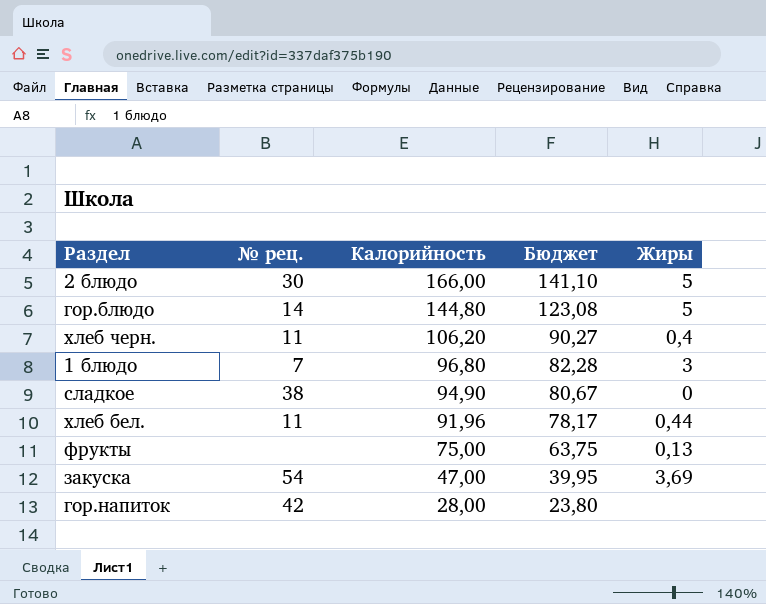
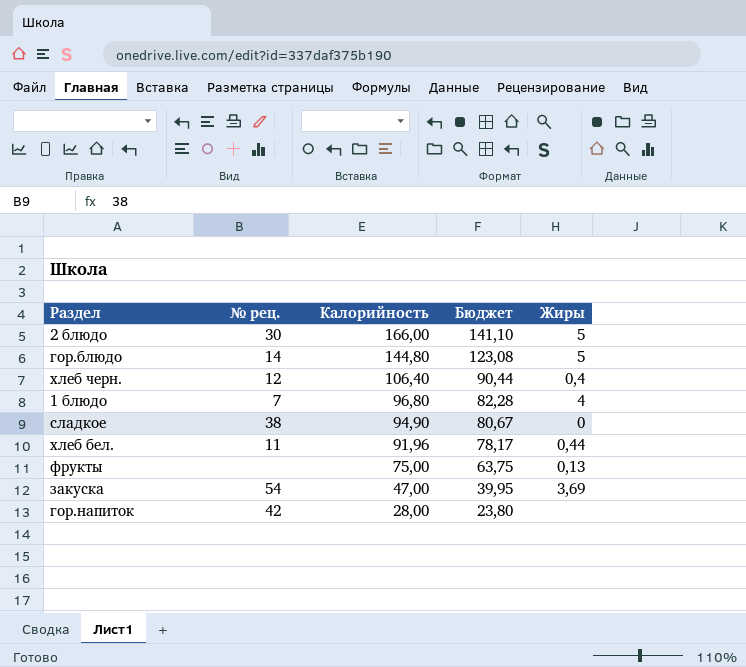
хлеб черн. | № рец.: 11 -> 12
хлеб черн. | Калорийность: 106,20 -> 106,40
хлеб черн. | Бюджет: 90,27 -> 90,44
1 блюдо | Жиры: 3 -> 4

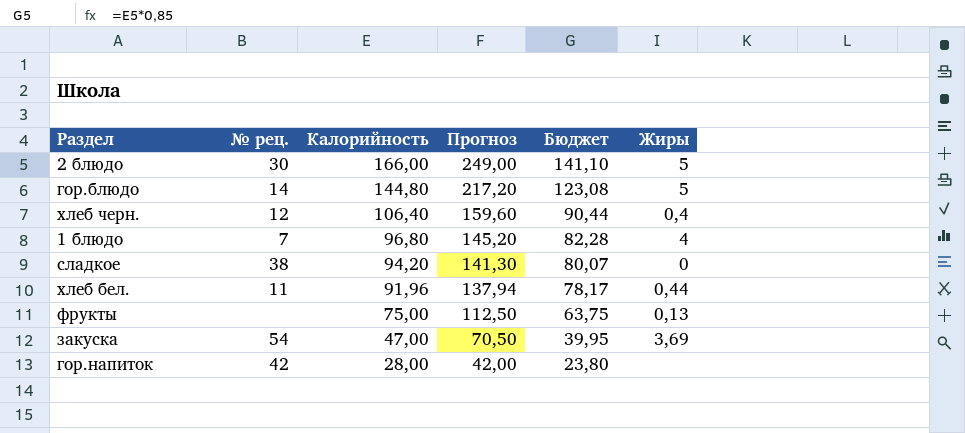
column Прогноз | formula: none -> [Калорийность] * 1,5
сладкое | Калорийность: 94,90 -> 94,20
сладкое | Бюджет: 80,67 -> 80,07

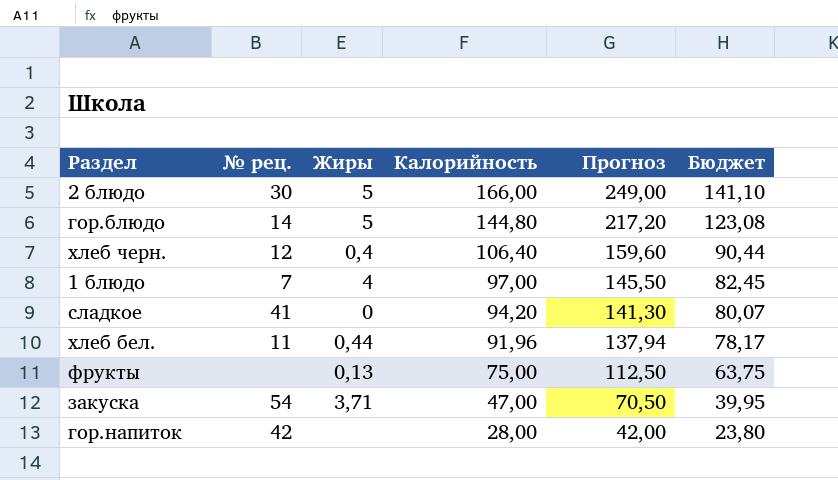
column Жиры | position: 6 -> 3
1 блюдо | Калорийность: 96,80 -> 97,00
1 блюдо | Прогноз: 145,20 -> 145,50
1 блюдо | Бюджет: 82,28 -> 82,45
сладкое | № рец.: 38 -> 41
закуска | Жиры: 3,69 -> 3,71

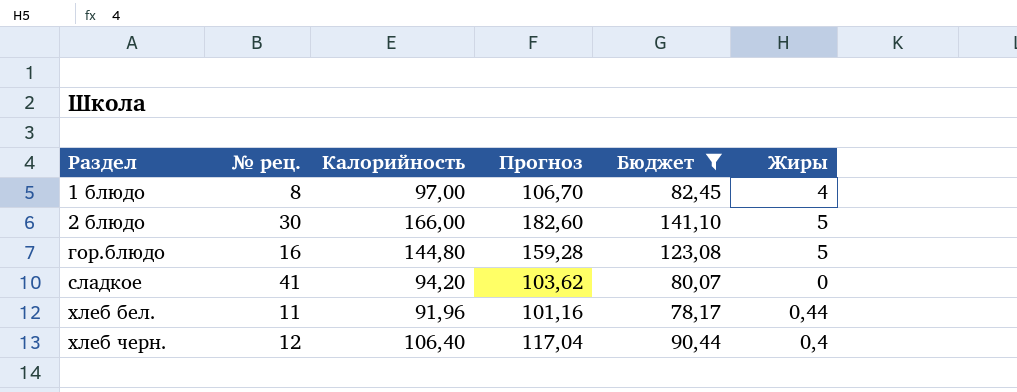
filter: none -> Бюджет >= 78,17
row order: Калорийность descending -> Раздел ascending
column Прогноз | formula: [Калорийность] * 1,5 -> [Калорийность] * 1,1
column Жиры | position: 3 -> 6
1 блюдо | № рец.: 7 -> 8
гор.блюдо | № рец.: 14 -> 16

